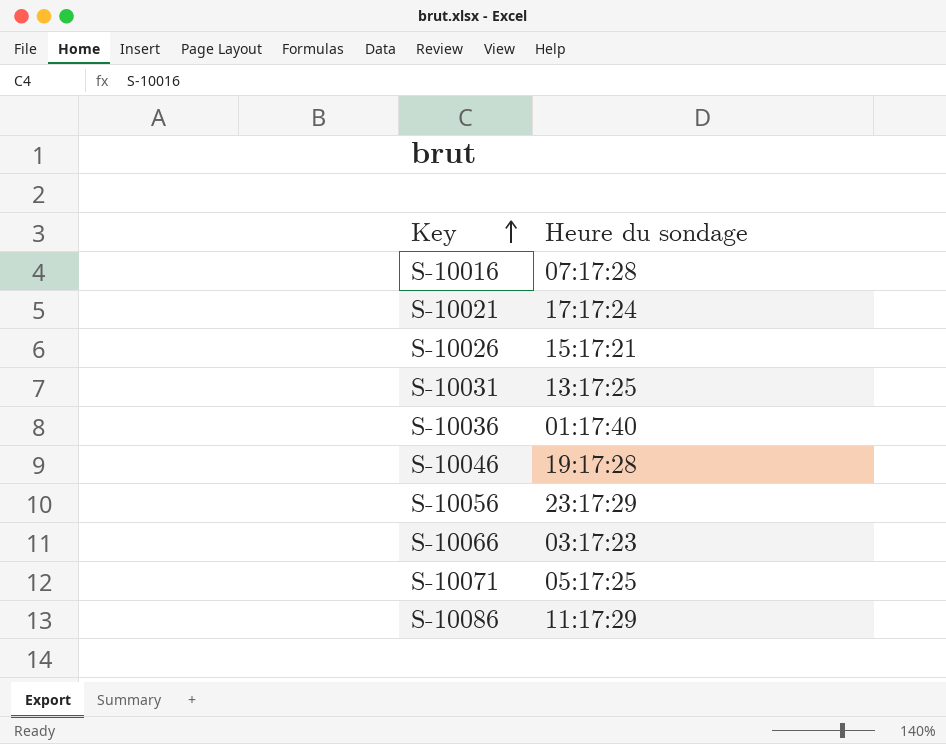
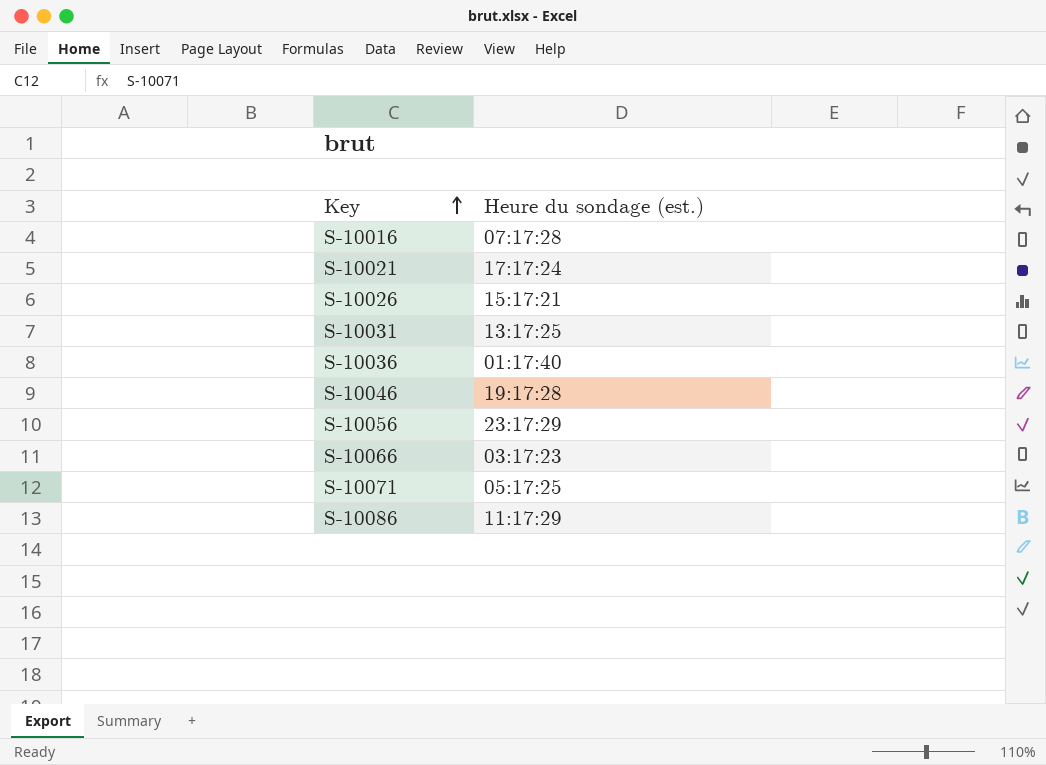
column name: Heure du sondage -> Heure du sondage (est.)

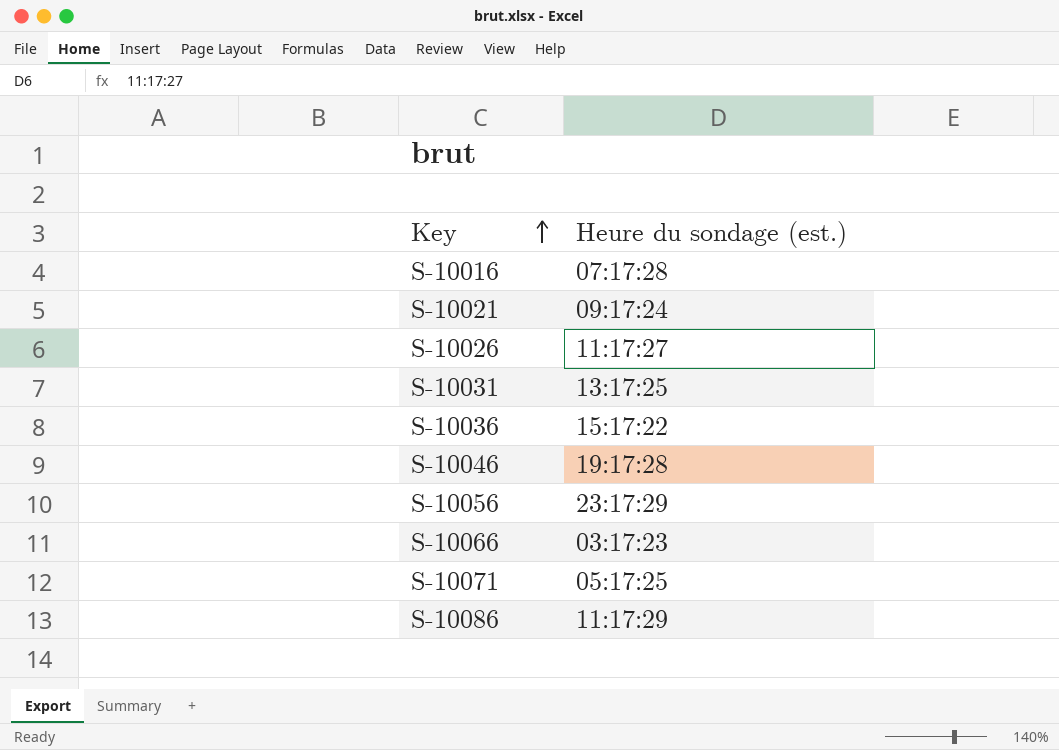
S-10021 | Heure du sondage (est.): 17:17:24 -> 09:17:24
S-10026 | Heure du sondage (est.): 15:17:21 -> 11:17:27
S-10036 | Heure du sondage (est.): 01:17:40 -> 15:17:22

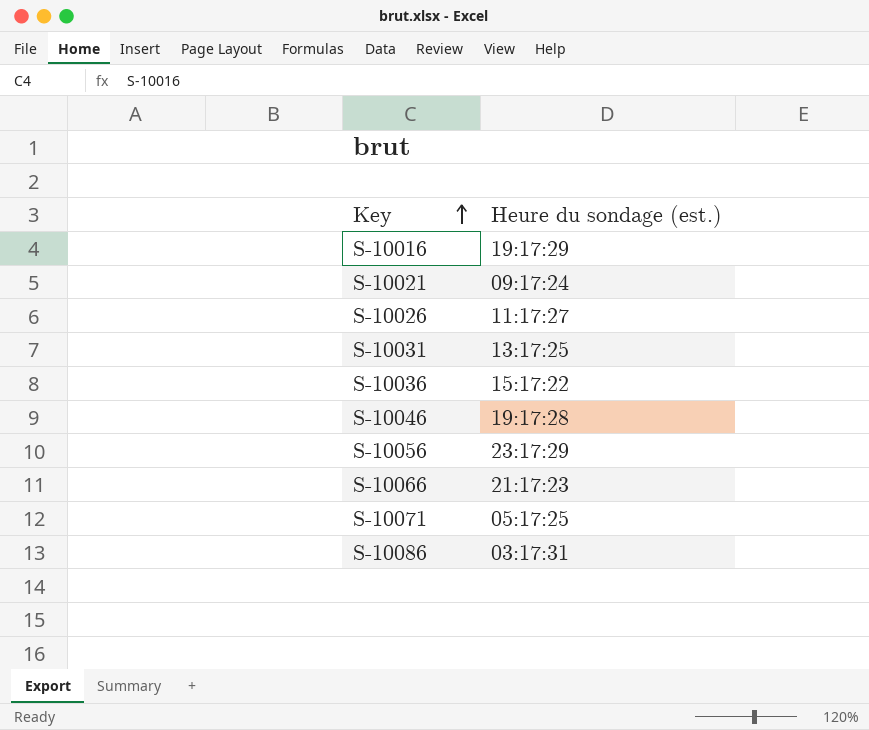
S-10016 | Heure du sondage (est.): 07:17:28 -> 19:17:29
S-10066 | Heure du sondage (est.): 03:17:23 -> 21:17:23
S-10086 | Heure du sondage (est.): 11:17:29 -> 03:17:31

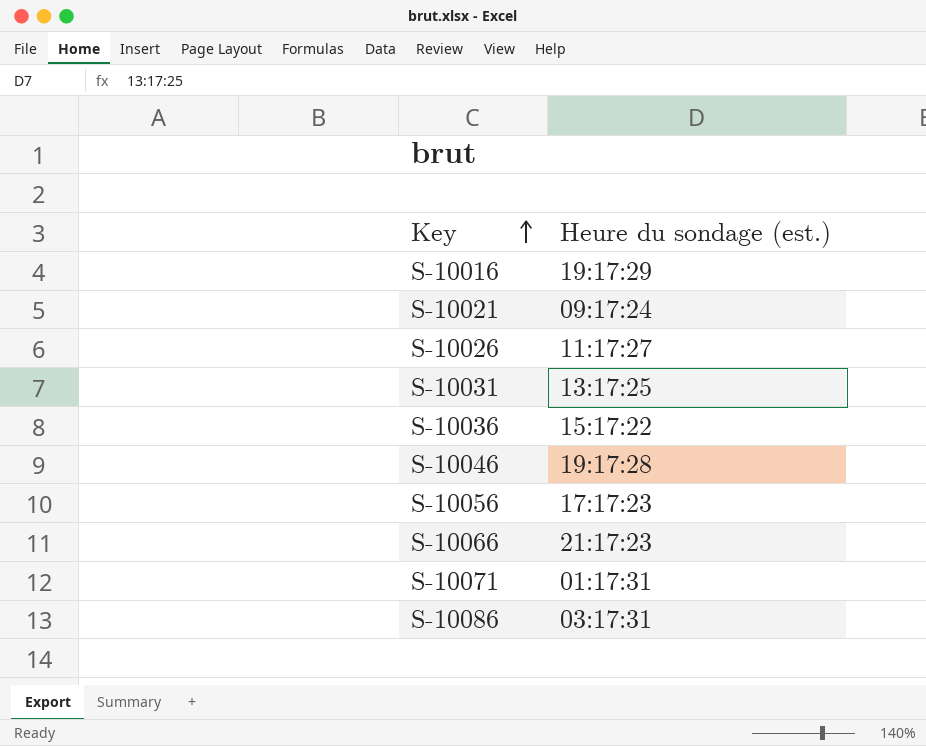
S-10056 | Heure du sondage (est.): 23:17:29 -> 17:17:23
S-10071 | Heure du sondage (est.): 05:17:25 -> 01:17:31

